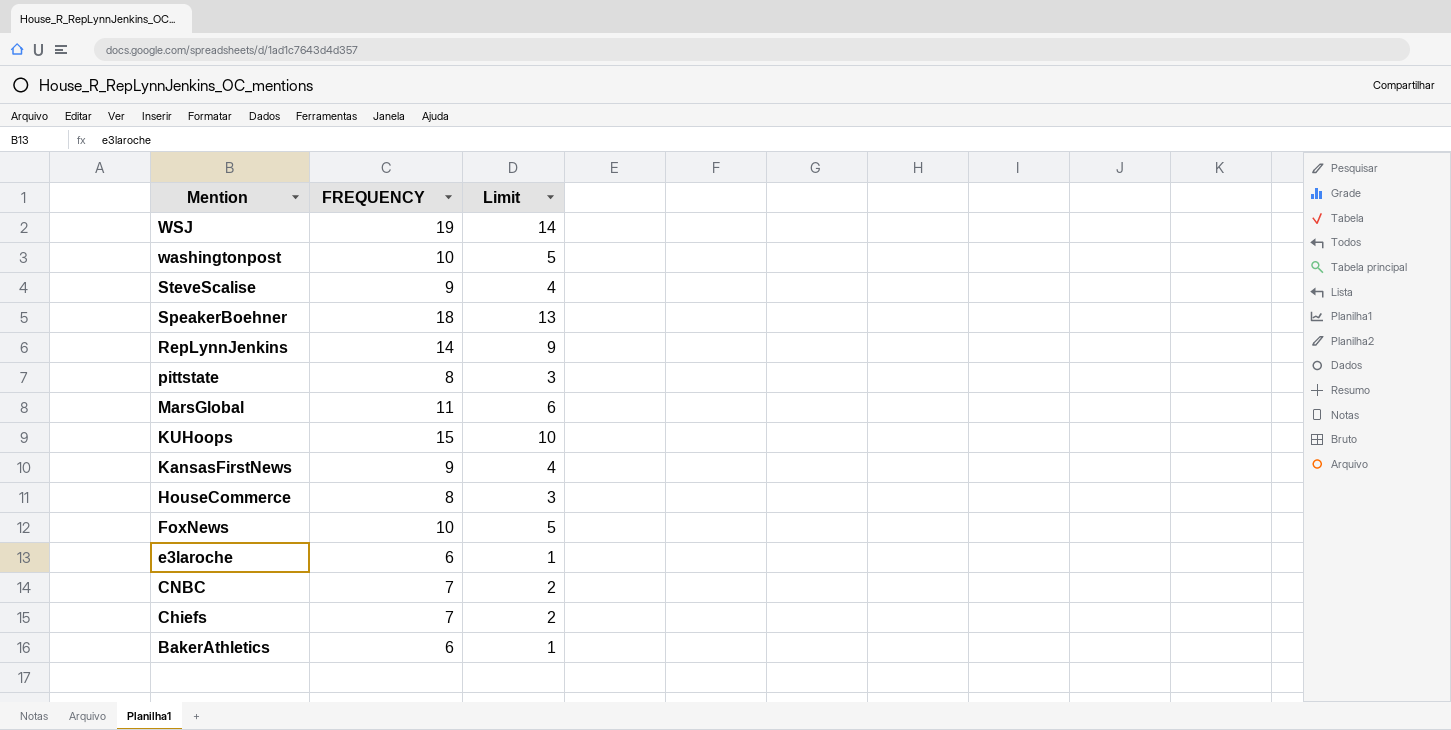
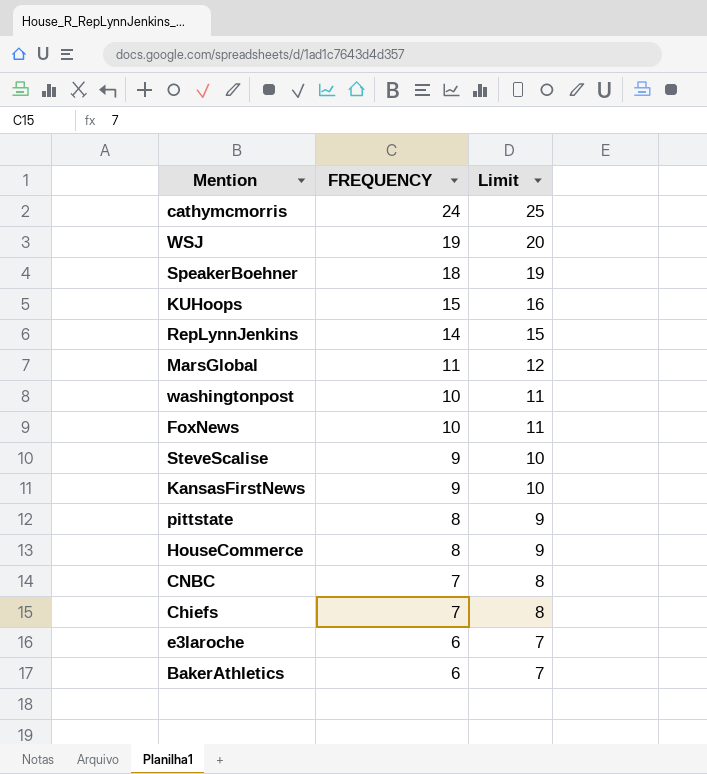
row order: Mention descending -> FREQUENCY descending
column Limit | formula: [FREQUENCY] - 5 -> [FREQUENCY] + 1
row cathymcmorris: none -> 24 | 25

